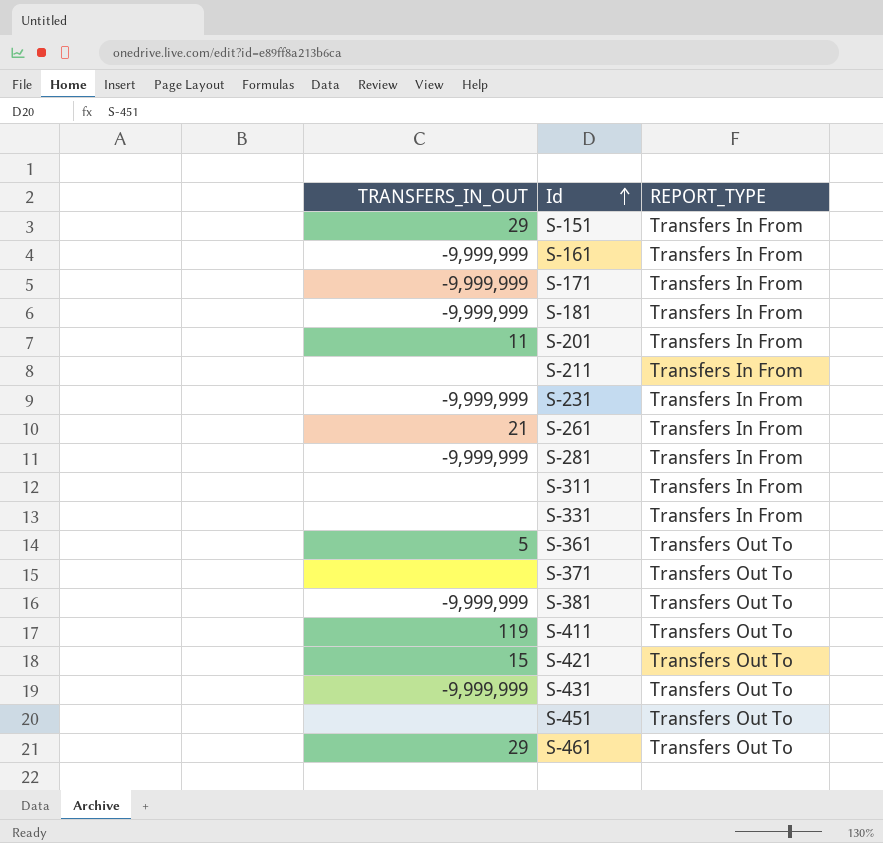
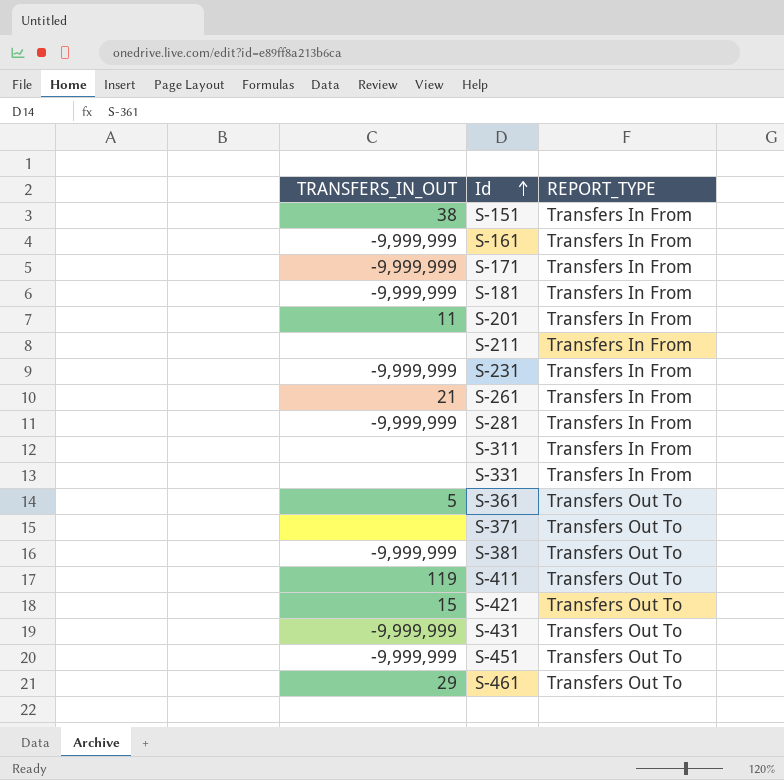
S-151 | TRANSFERS_IN_OUT: 29 -> 38
S-451 | TRANSFERS_IN_OUT: none -> -9,999,999

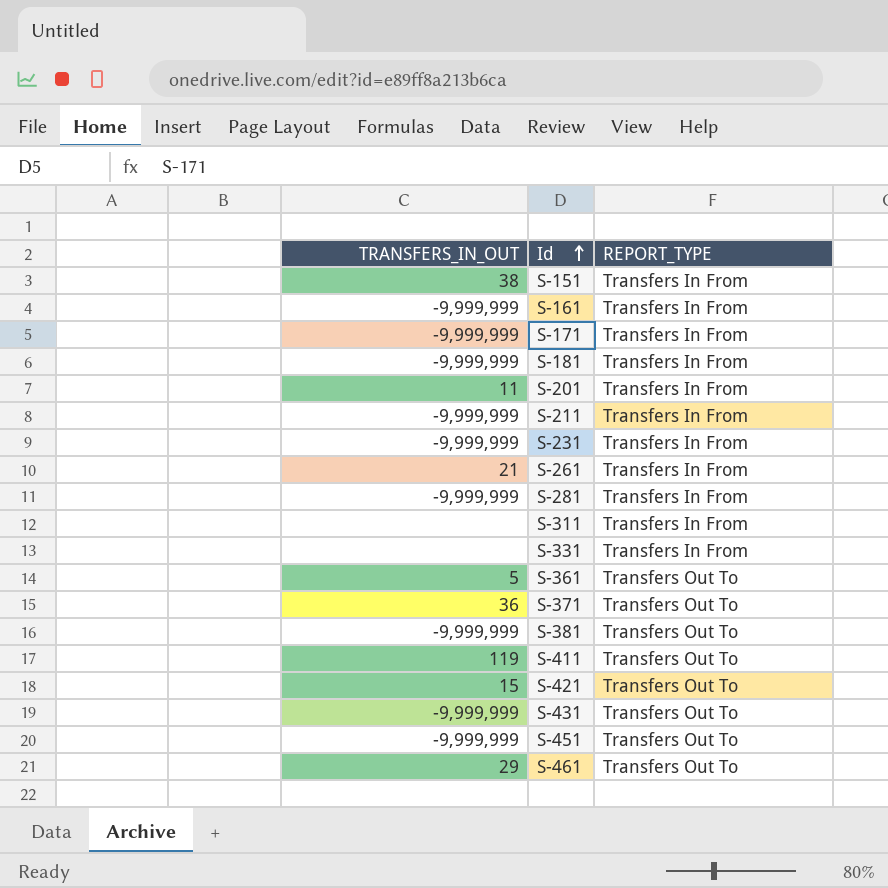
S-211 | TRANSFERS_IN_OUT: none -> -9,999,999
S-371 | TRANSFERS_IN_OUT: none -> 36

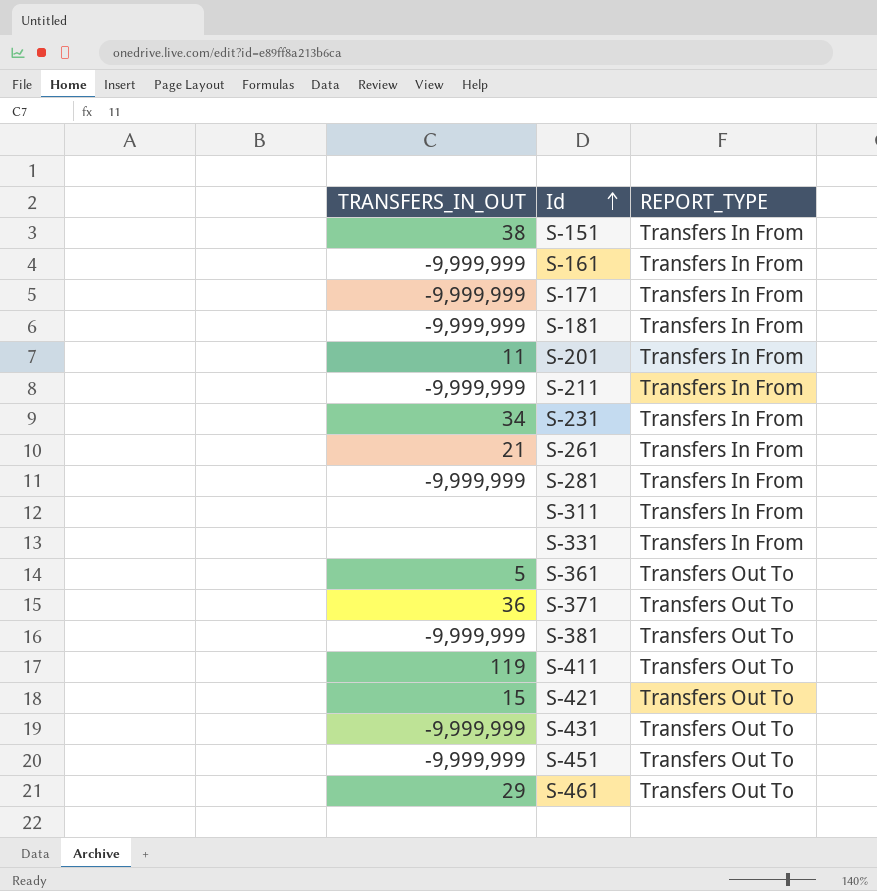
S-231 | TRANSFERS_IN_OUT: -9,999,999 -> 34

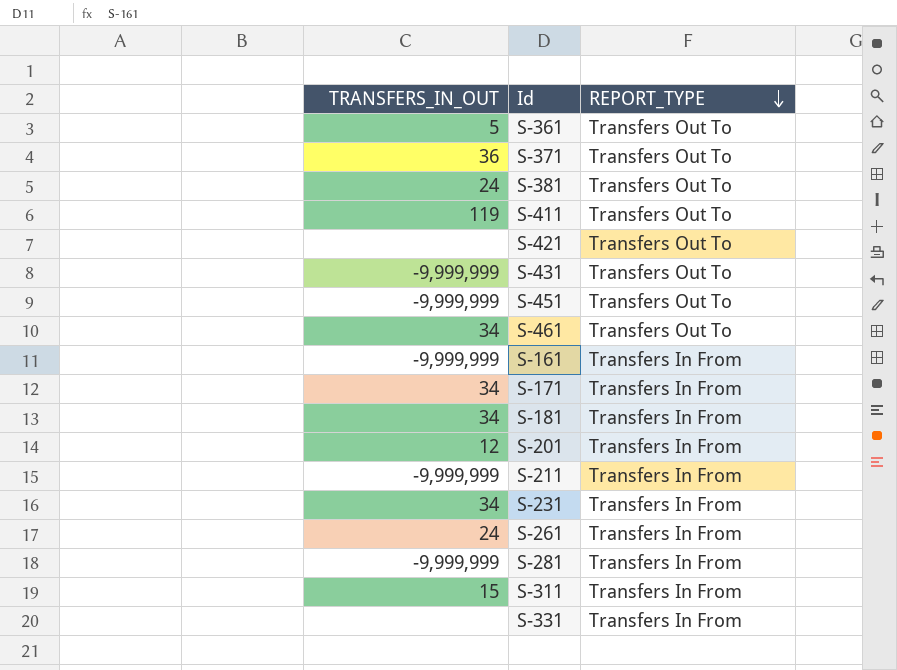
row order: Id ascending -> REPORT_TYPE descending
row S-151: 38 | Transfers In From -> none
S-381 | TRANSFERS_IN_OUT: -9,999,999 -> 24
S-421 | TRANSFERS_IN_OUT: 15 -> none
S-461 | TRANSFERS_IN_OUT: 29 -> 34
S-171 | TRANSFERS_IN_OUT: -9,999,999 -> 34
S-181 | TRANSFERS_IN_OUT: -9,999,999 -> 34
S-201 | TRANSFERS_IN_OUT: 11 -> 12
S-261 | TRANSFERS_IN_OUT: 21 -> 24
S-311 | TRANSFERS_IN_OUT: none -> 15

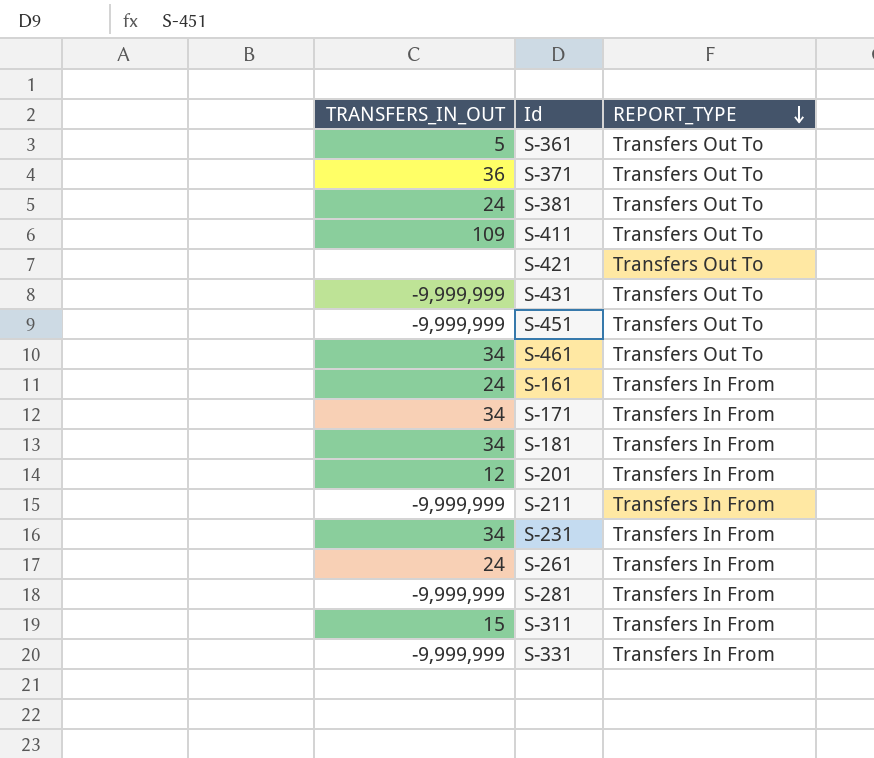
S-411 | TRANSFERS_IN_OUT: 119 -> 109
S-161 | TRANSFERS_IN_OUT: -9,999,999 -> 24
S-331 | TRANSFERS_IN_OUT: none -> -9,999,999

